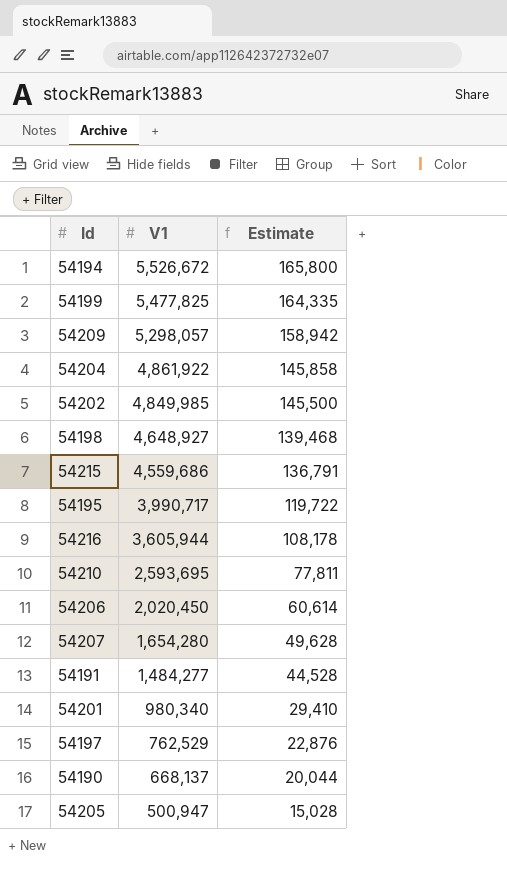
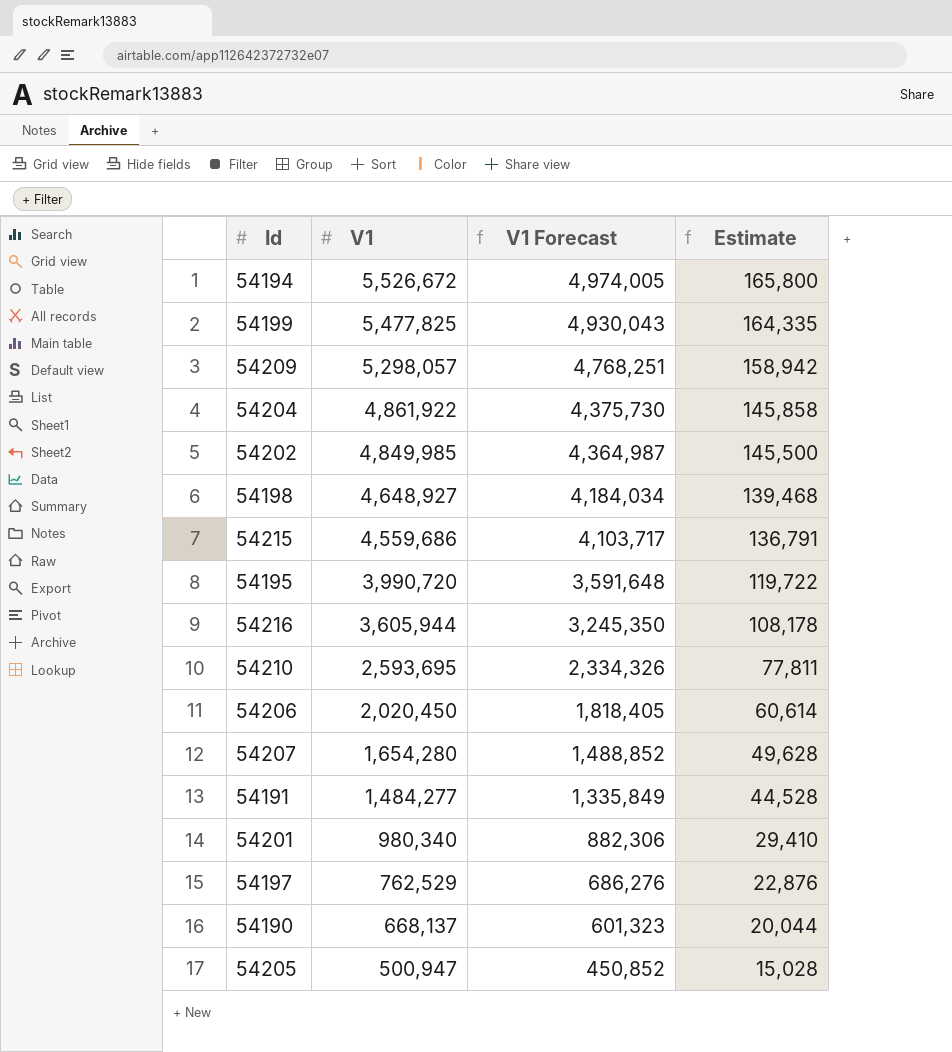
column V1 Forecast | formula: none -> [V1] * 0.9
54195 | V1: 3,990,717 -> 3,990,720

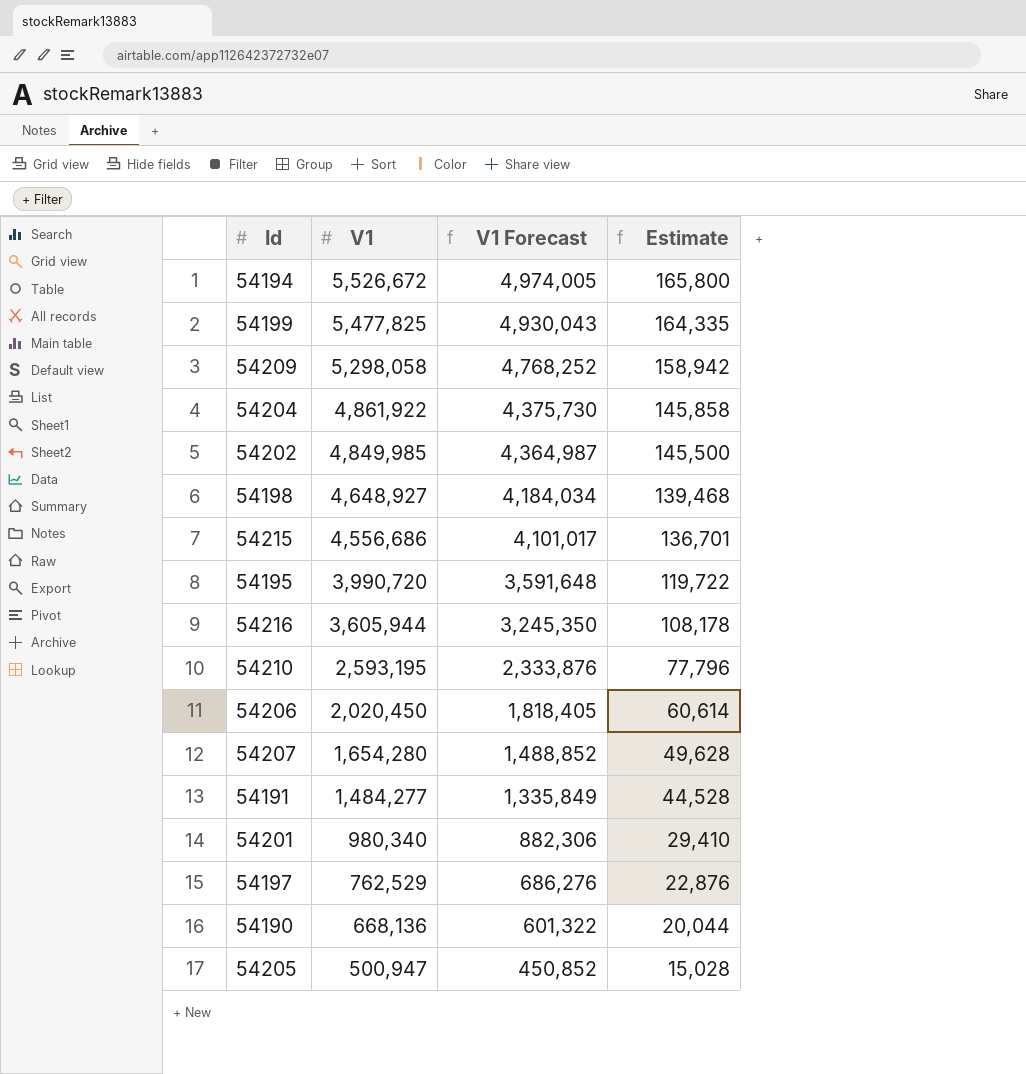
54209 | V1: 5,298,057 -> 5,298,058
54209 | V1 Forecast: 4,768,251 -> 4,768,252
54215 | V1: 4,559,686 -> 4,556,686
54215 | V1 Forecast: 4,103,717 -> 4,101,017
54215 | Estimate: 136,791 -> 136,701
54210 | V1: 2,593,695 -> 2,593,195
54210 | V1 Forecast: 2,334,326 -> 2,333,876
54210 | Estimate: 77,811 -> 77,796
54190 | V1: 668,137 -> 668,136
54190 | V1 Forecast: 601,323 -> 601,322

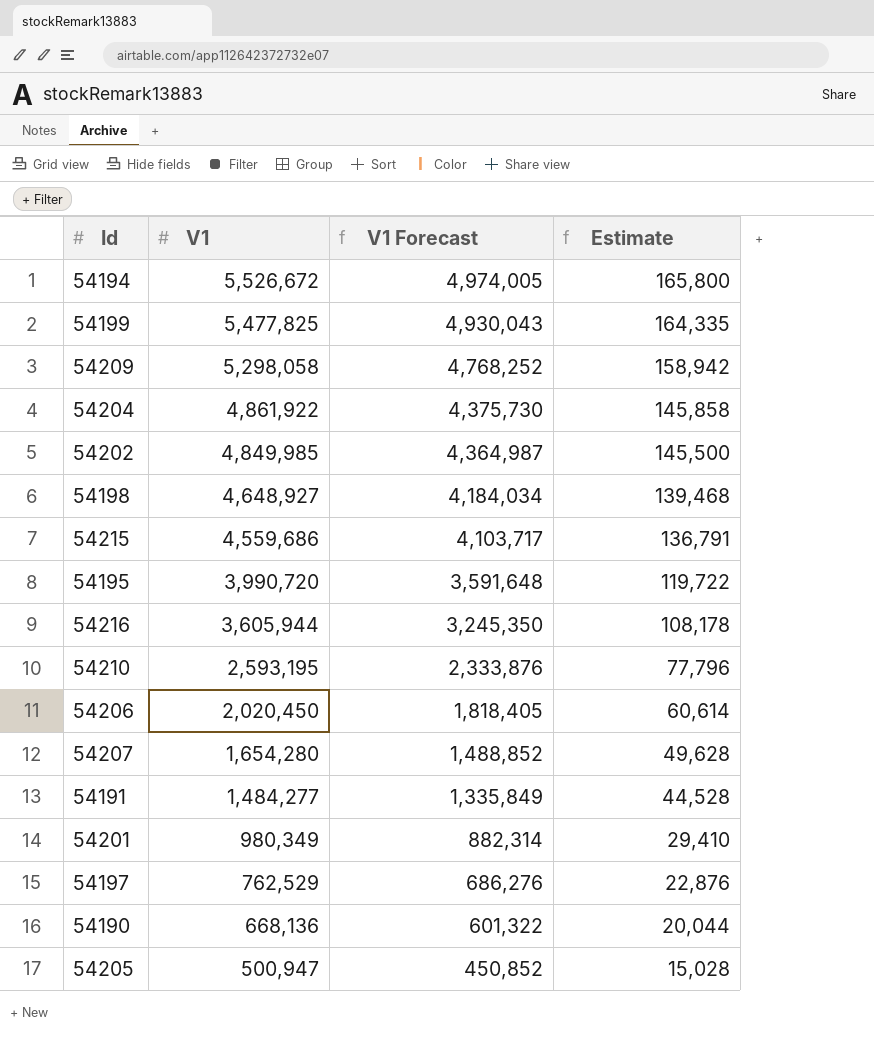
54215 | V1: 4,556,686 -> 4,559,686
54215 | V1 Forecast: 4,101,017 -> 4,103,717
54215 | Estimate: 136,701 -> 136,791
54201 | V1: 980,340 -> 980,349
54201 | V1 Forecast: 882,306 -> 882,314

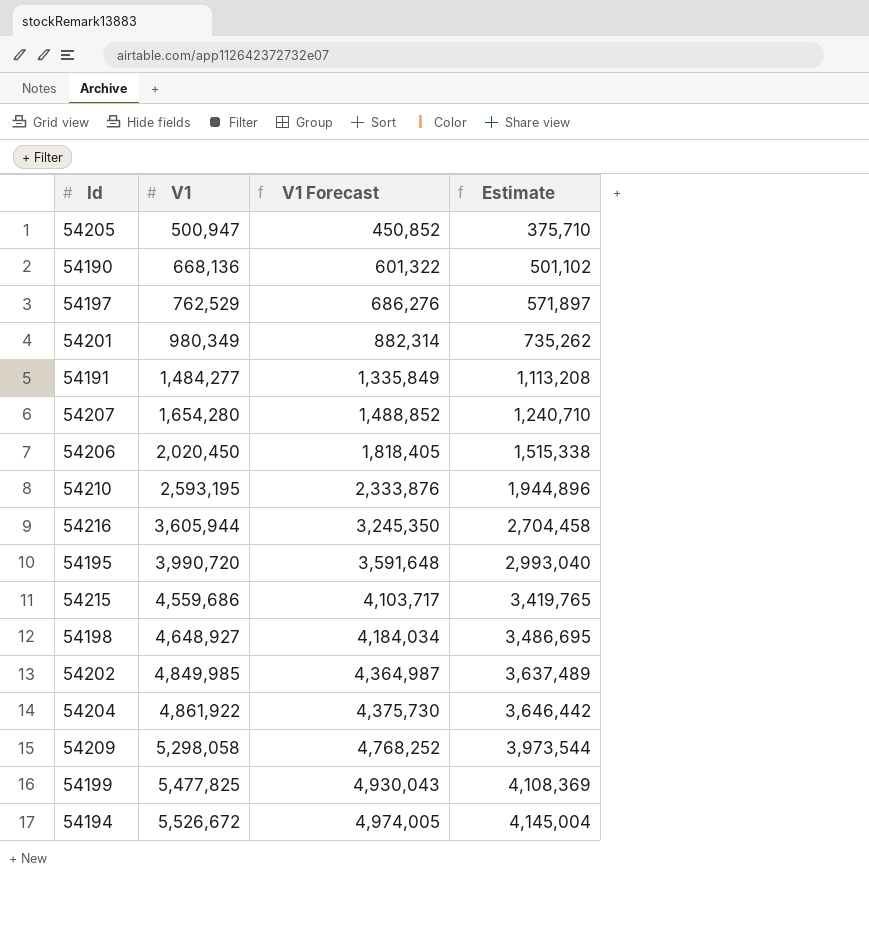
row order: V1 descending -> V1 ascending
column Estimate | formula: [V1] * 0.03 -> [V1] * 0.75

